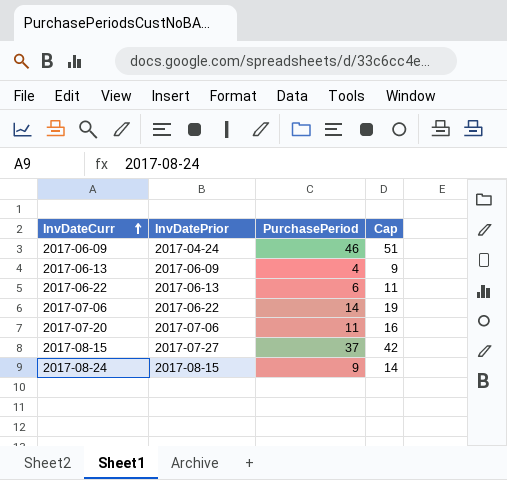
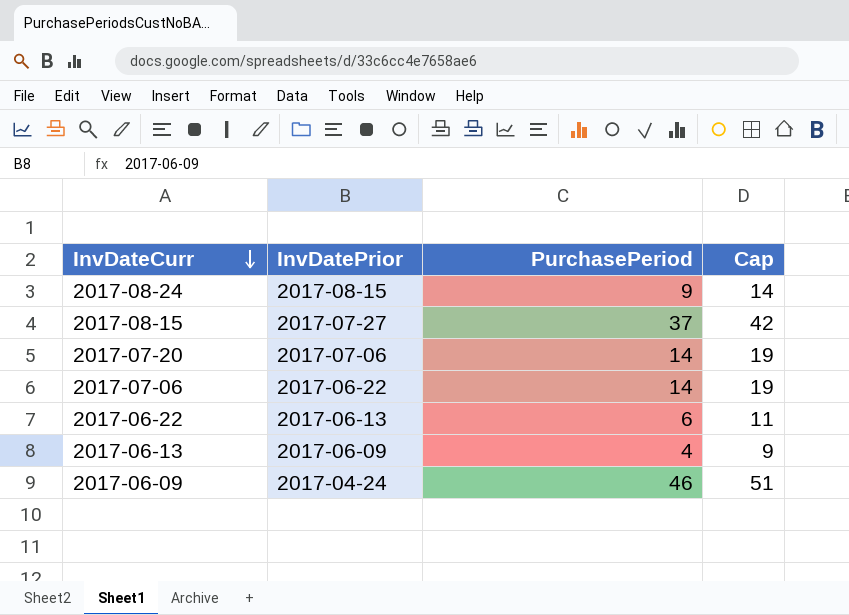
row order: InvDateCurr ascending -> InvDateCurr descending
2017-07-20 | PurchasePeriod: 11 -> 14
2017-07-20 | Cap: 16 -> 19

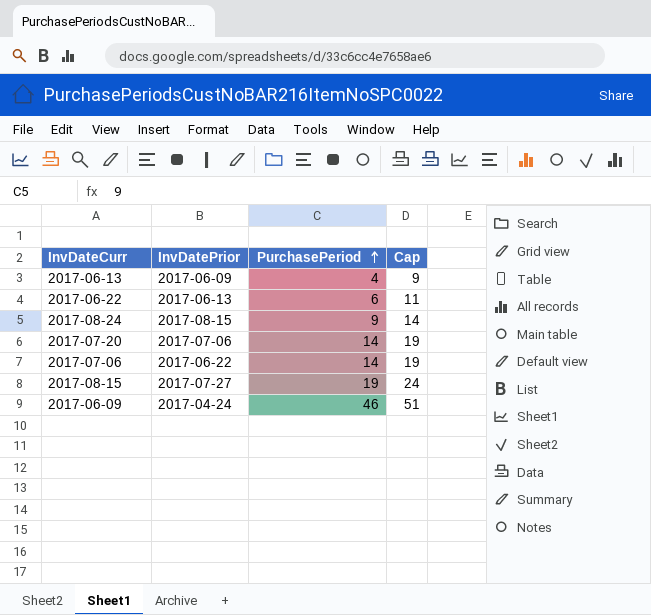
row order: InvDateCurr descending -> PurchasePeriod ascending
2017-08-15 | PurchasePeriod: 37 -> 19
2017-08-15 | Cap: 42 -> 24

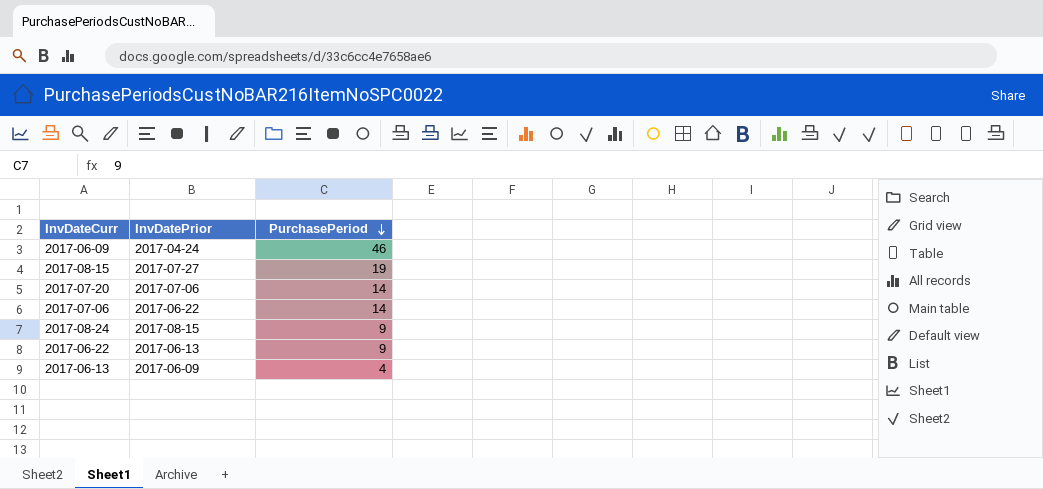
row order: PurchasePeriod ascending -> PurchasePeriod descending
column Cap | formula: [PurchasePeriod] + 5 -> none
2017-06-22 | PurchasePeriod: 6 -> 9

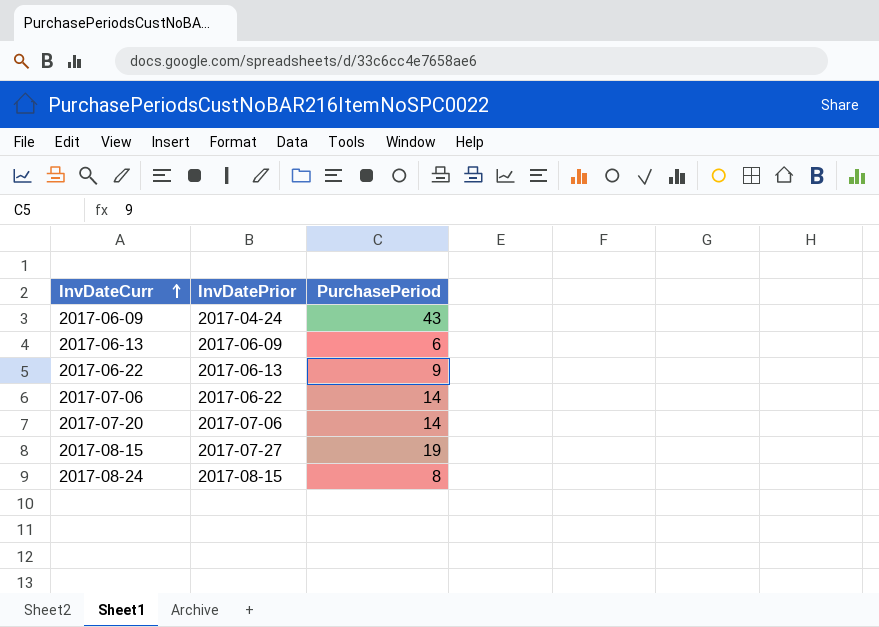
row order: PurchasePeriod descending -> InvDateCurr ascending
2017-06-09 | PurchasePeriod: 46 -> 43
2017-06-13 | PurchasePeriod: 4 -> 6
2017-08-24 | PurchasePeriod: 9 -> 8

